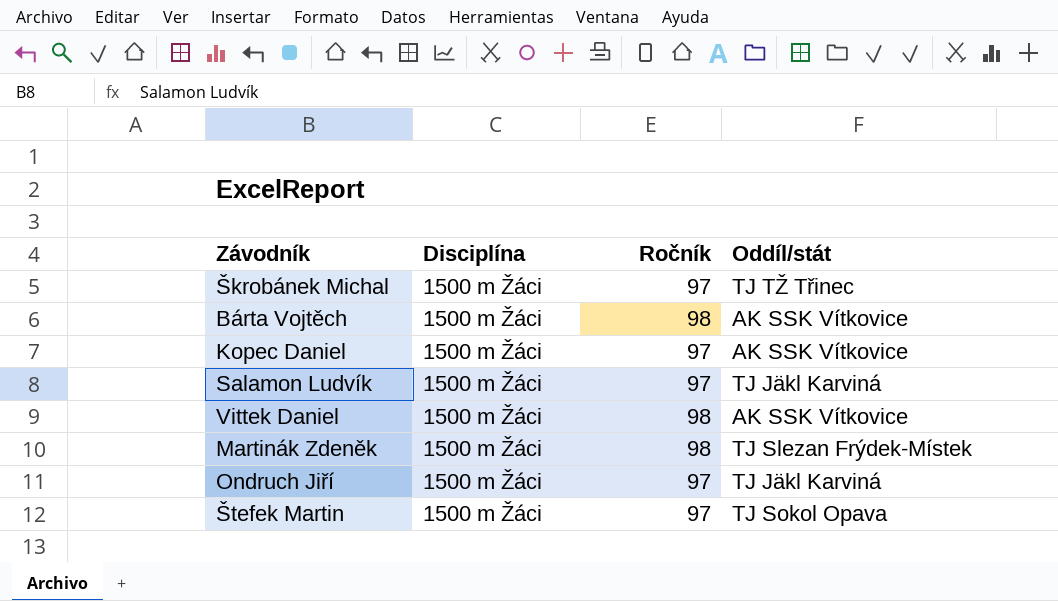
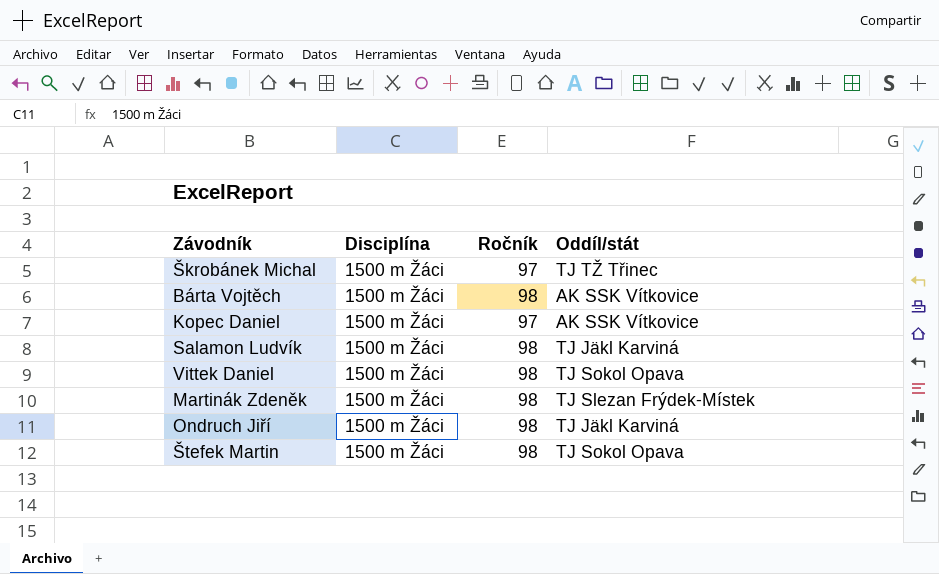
Salamon Ludvík | Ročník: 97 -> 98
Vittek Daniel | Oddíl/stát: AK SSK Vítkovice -> TJ Sokol Opava
Ondruch Jiří | Ročník: 97 -> 98
Štefek Martin | Ročník: 97 -> 98

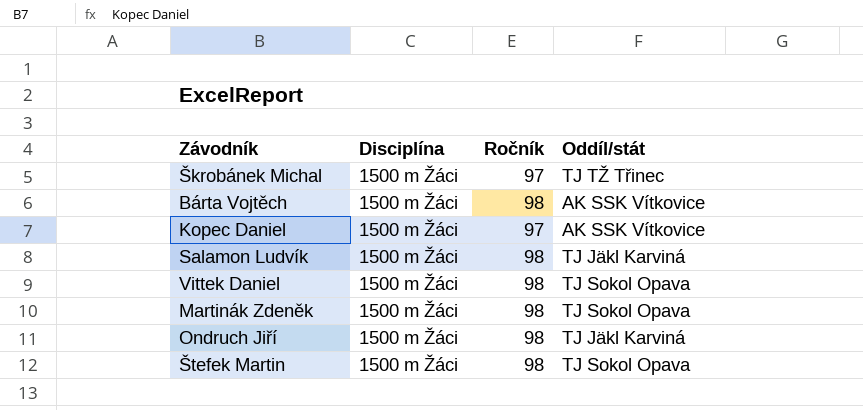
Martinák Zdeněk | Oddíl/stát: TJ Slezan Frýdek-Místek -> TJ Sokol Opava

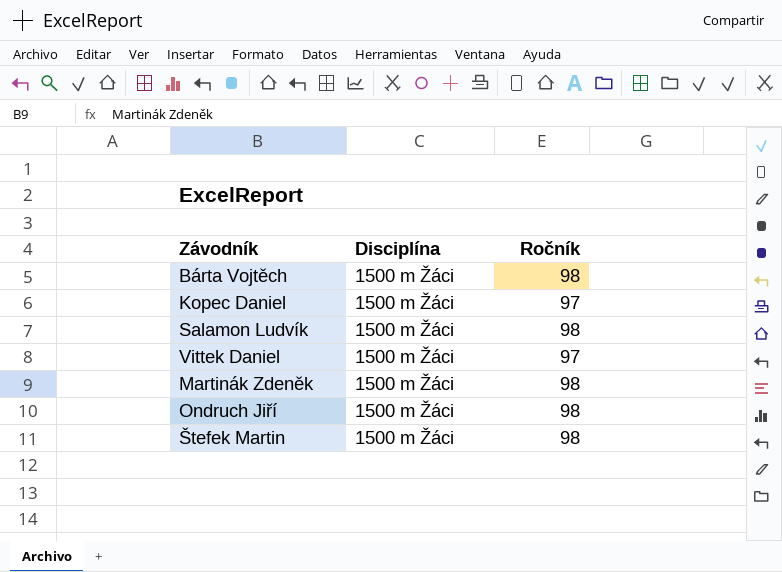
column Oddíl/stát | position: 4 -> none
row Škrobánek Michal: 1500 m Žáci | 97 | TJ TŽ Třinec -> none
Vittek Daniel | Ročník: 98 -> 97

